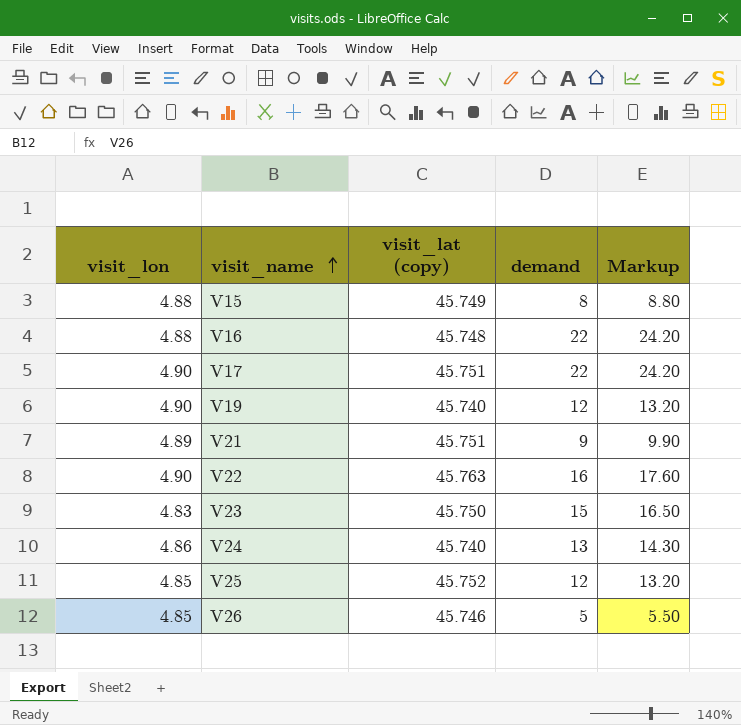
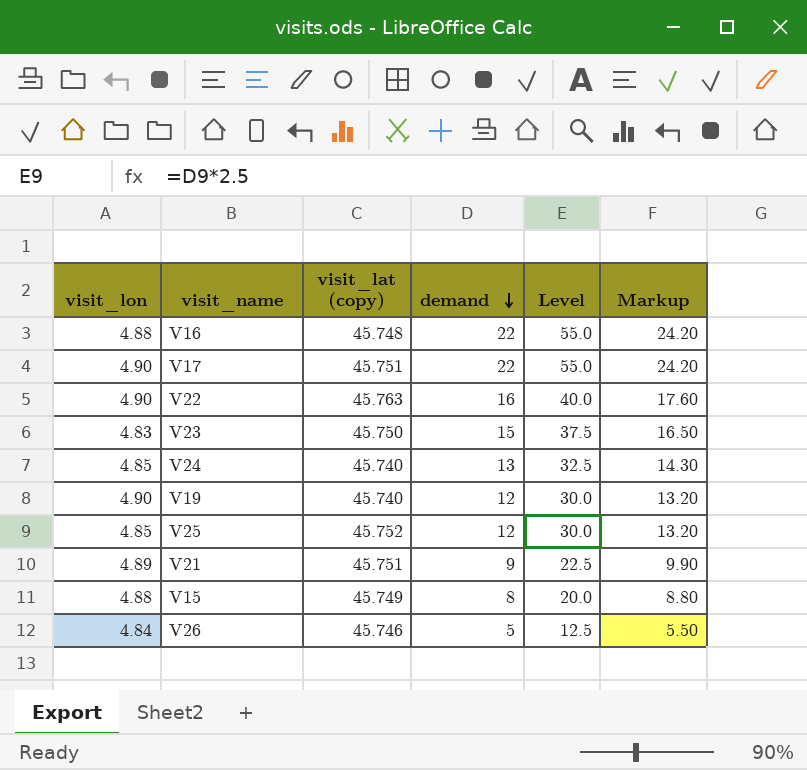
row order: visit_name ascending -> demand descending
column Level | formula: none -> [demand] * 2.5
V24 | visit_lon: 4.86 -> 4.85
V26 | visit_lon: 4.85 -> 4.84

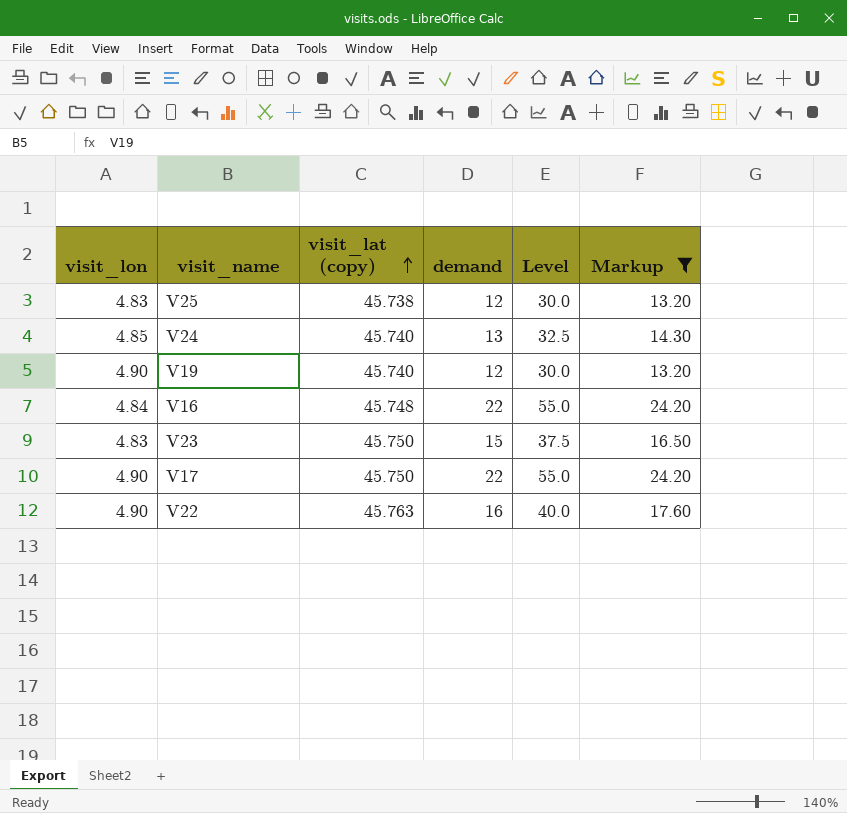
filter: none -> Markup >= 13.20
row order: demand descending -> visit_lat (copy) ascending
V25 | visit_lon: 4.85 -> 4.83
V25 | visit_lat (copy): 45.752 -> 45.738
V16 | visit_lon: 4.88 -> 4.84
V17 | visit_lat (copy): 45.751 -> 45.750

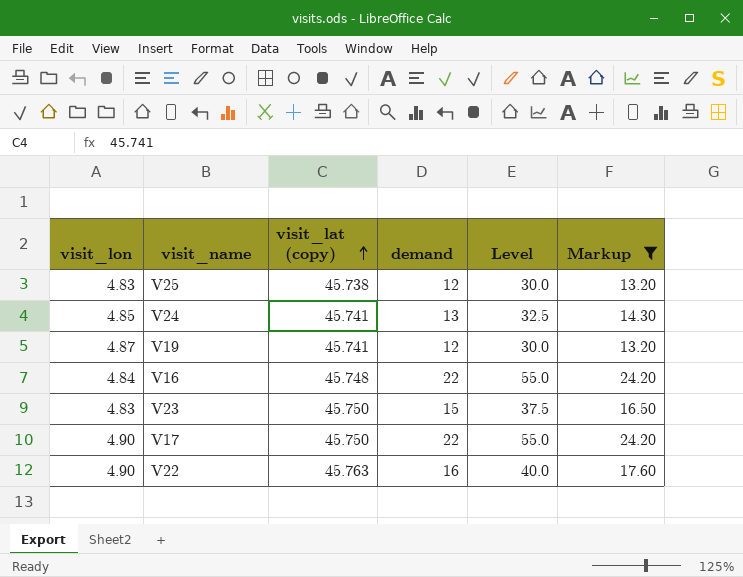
V24 | visit_lat (copy): 45.740 -> 45.741
V19 | visit_lon: 4.90 -> 4.87
V19 | visit_lat (copy): 45.740 -> 45.741

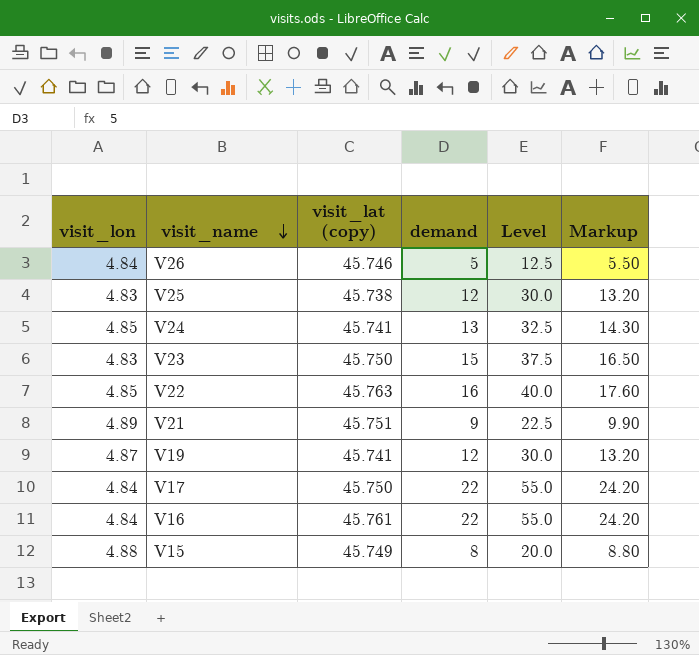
filter: Markup >= 13.20 -> none
row order: visit_lat (copy) ascending -> visit_name descending
V22 | visit_lon: 4.90 -> 4.85
V17 | visit_lon: 4.90 -> 4.84
V16 | visit_lat (copy): 45.748 -> 45.761

